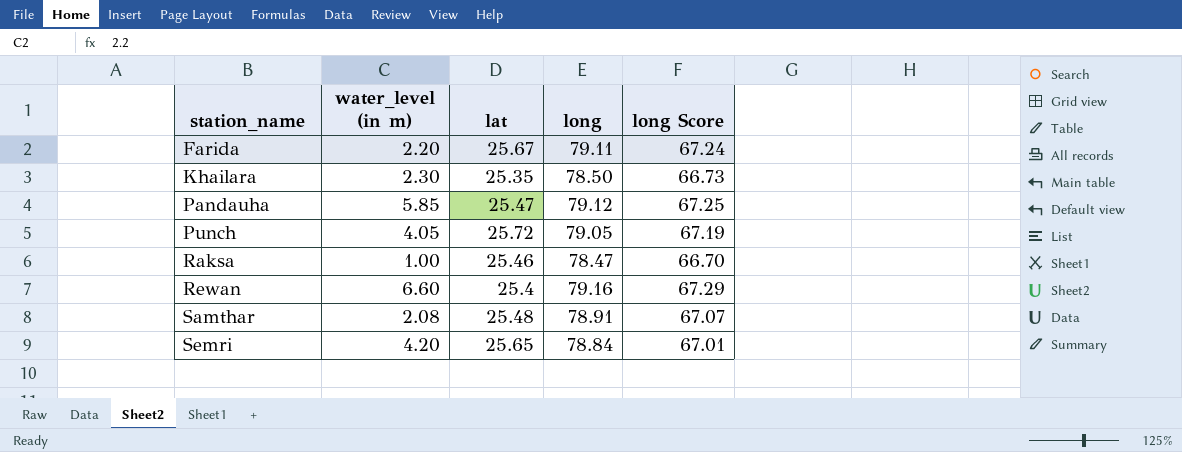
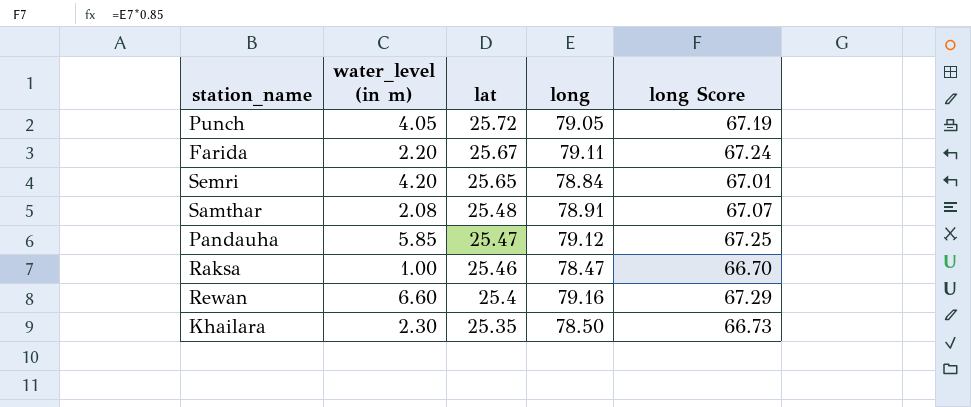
row order: station_name ascending -> lat descending

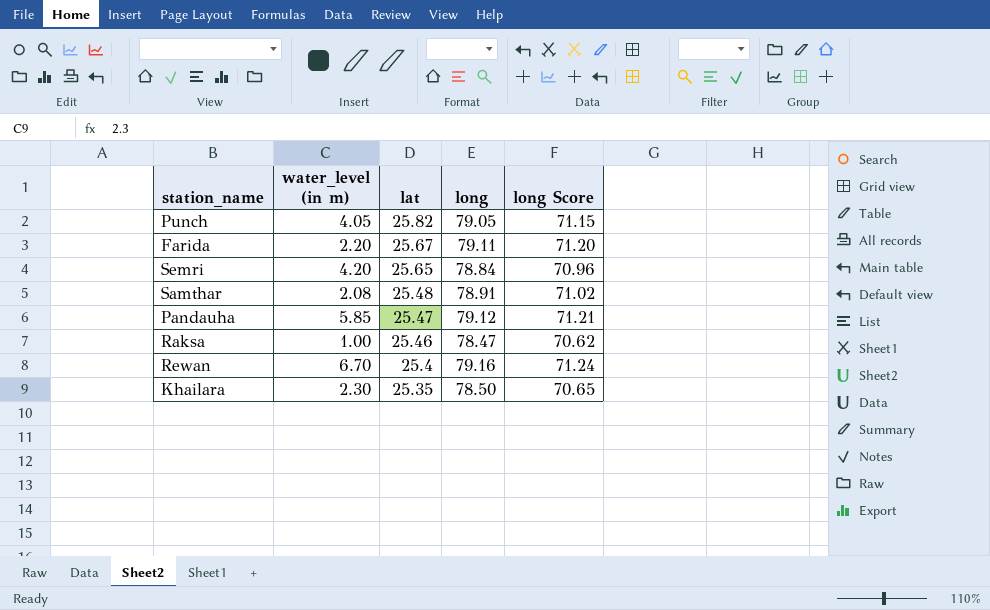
column long Score | formula: [long] * 0.85 -> [long] * 0.9
Punch | lat: 25.72 -> 25.82
Rewan | water_level (in m): 6.60 -> 6.70

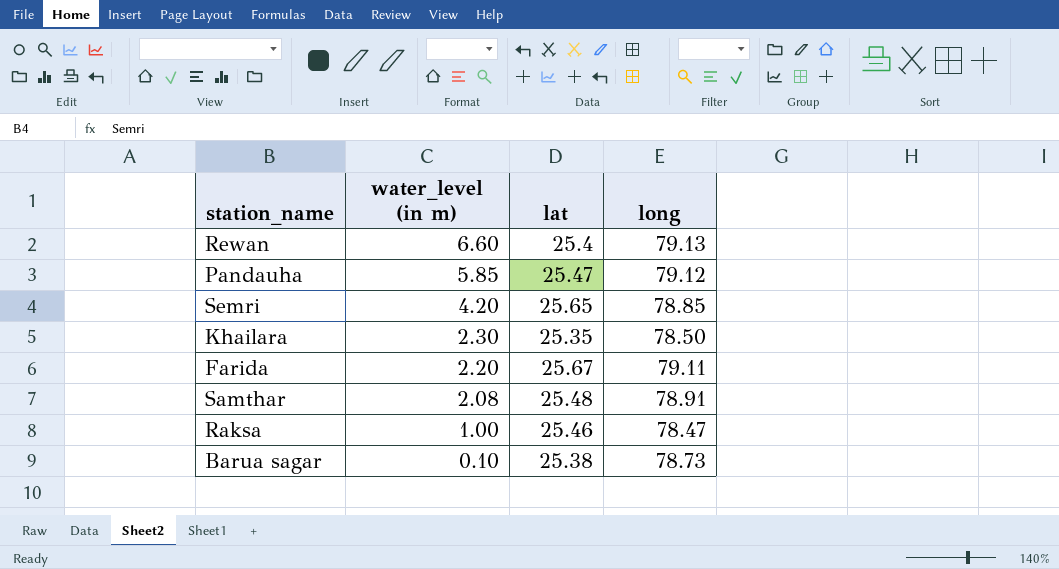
row order: lat descending -> water_level (in m) descending
column long Score | formula: [long] * 0.9 -> none
row Punch: 4.05 | 25.82 | 79.05 | 71.15 -> none
Rewan | water_level (in m): 6.70 -> 6.60
Rewan | long: 79.16 -> 79.13
Semri | long: 78.84 -> 78.85
row Barua sagar: none -> 0.10 | 25.38 | 78.73

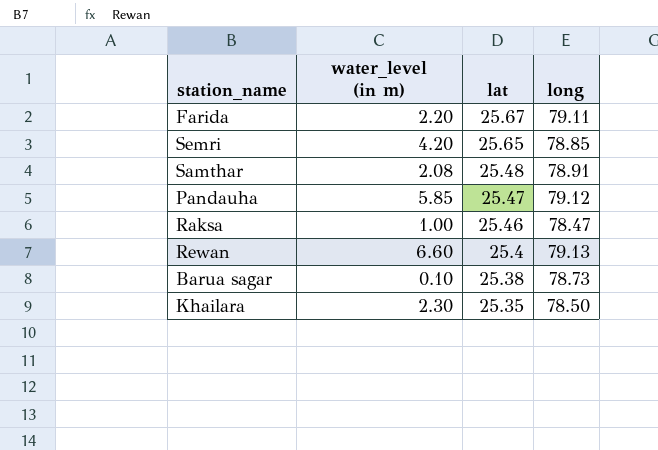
row order: water_level (in m) descending -> lat descending

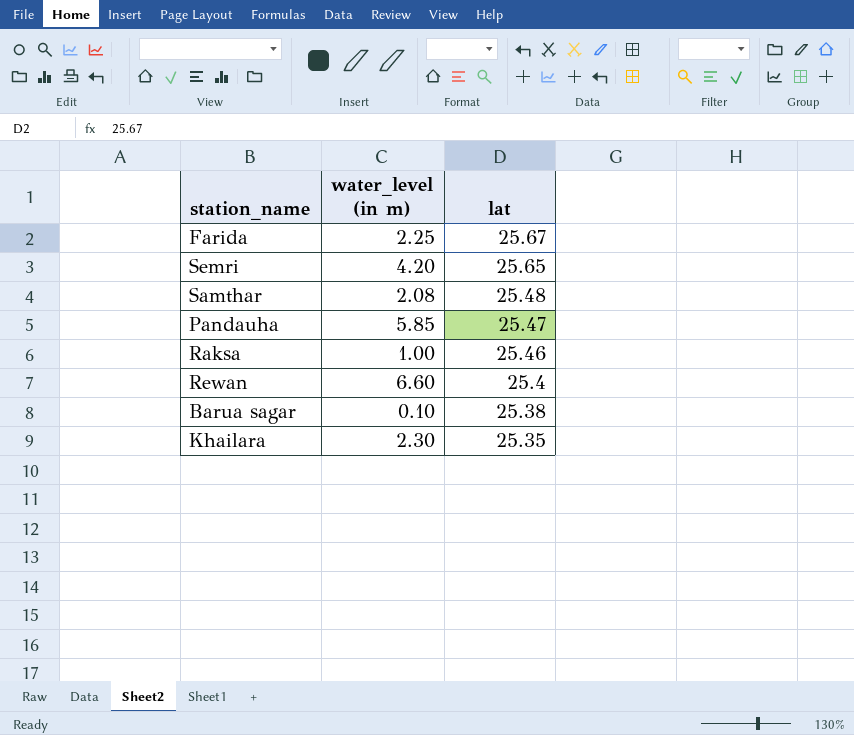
column long | position: 4 -> none
Farida | water_level (in m): 2.20 -> 2.25

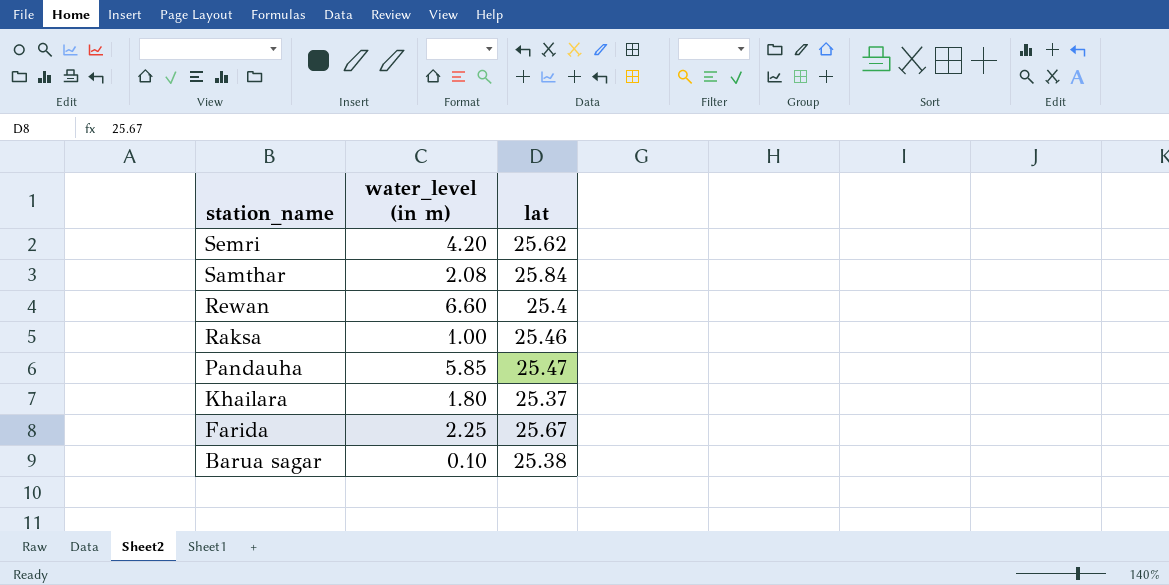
row order: lat descending -> station_name descending
Semri | lat: 25.65 -> 25.62
Samthar | lat: 25.48 -> 25.84
Khailara | water_level (in m): 2.30 -> 1.80
Khailara | lat: 25.35 -> 25.37

